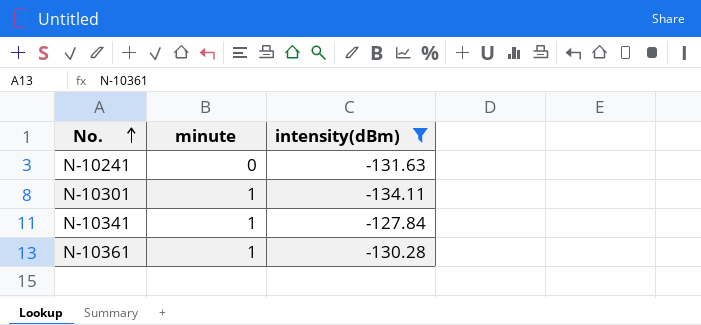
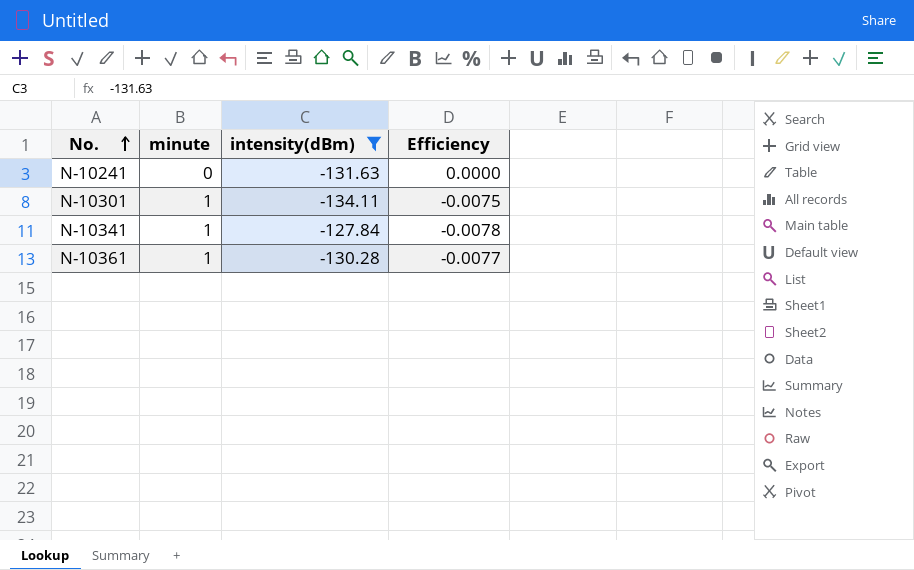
column Efficiency | formula: none -> [minute] / [intensity(dBm)]

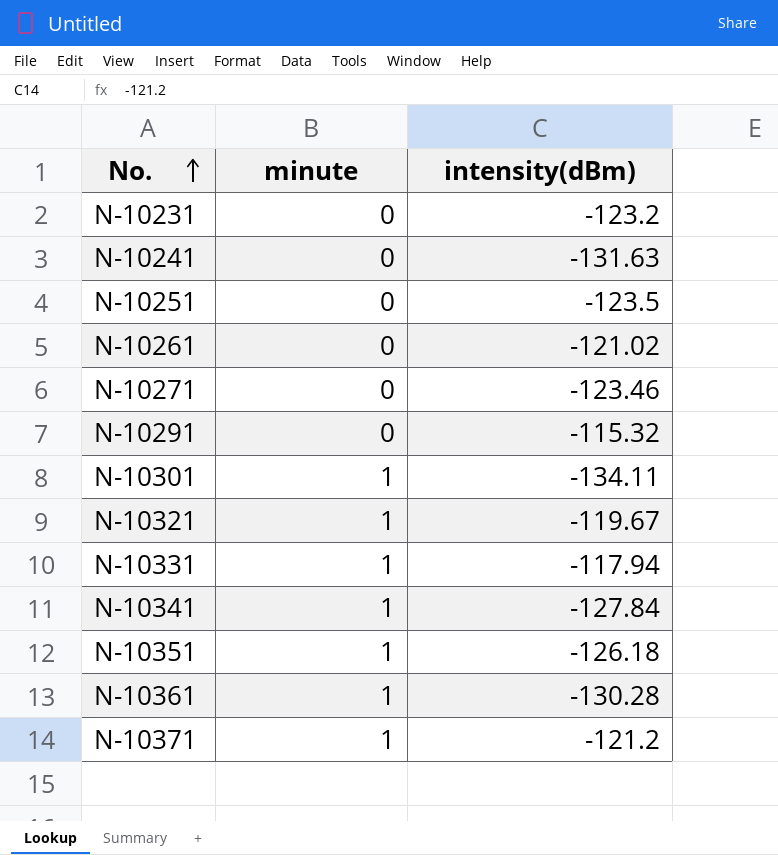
filter: intensity(dBm) <= -127.84 -> none
column Efficiency | formula: [minute] / [intensity(dBm)] -> none

